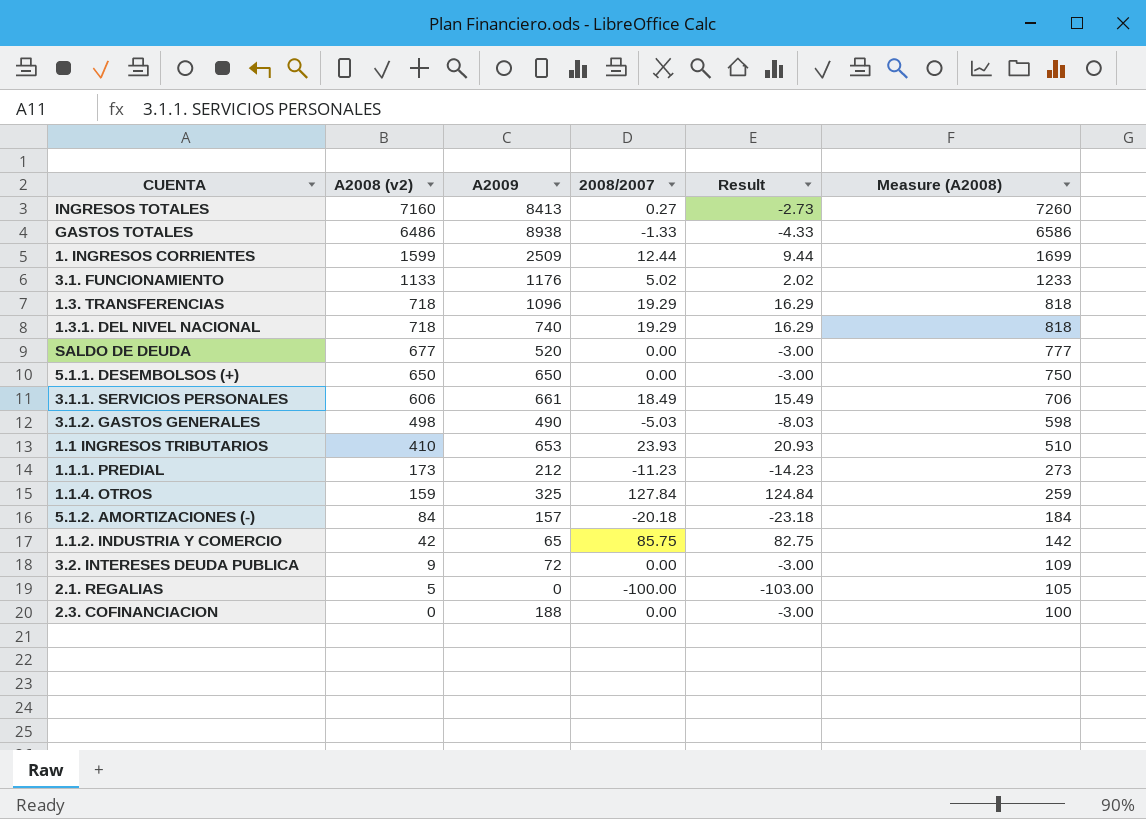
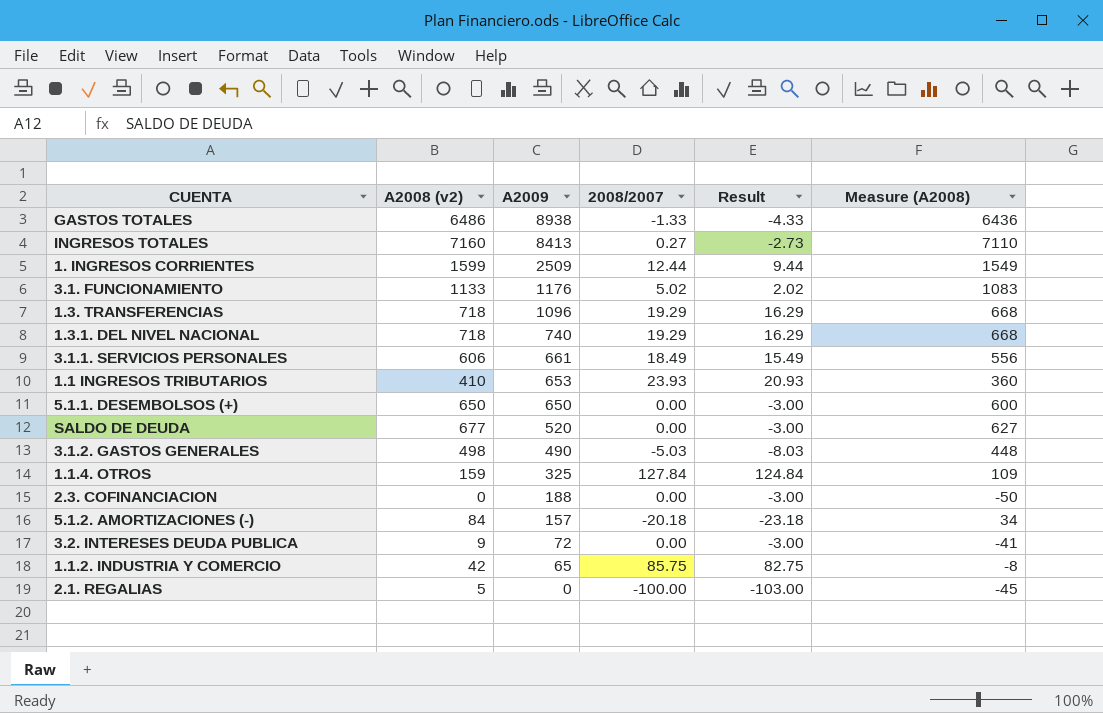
row order: A2008 (v2) descending -> A2009 descending
column Measure (A2008) | formula: [A2008 (v2)] + 100 -> [A2008 (v2)] - 50
row 1.1.1. PREDIAL: 173 | 212 | -11.23 | -14.23 | 273 -> none

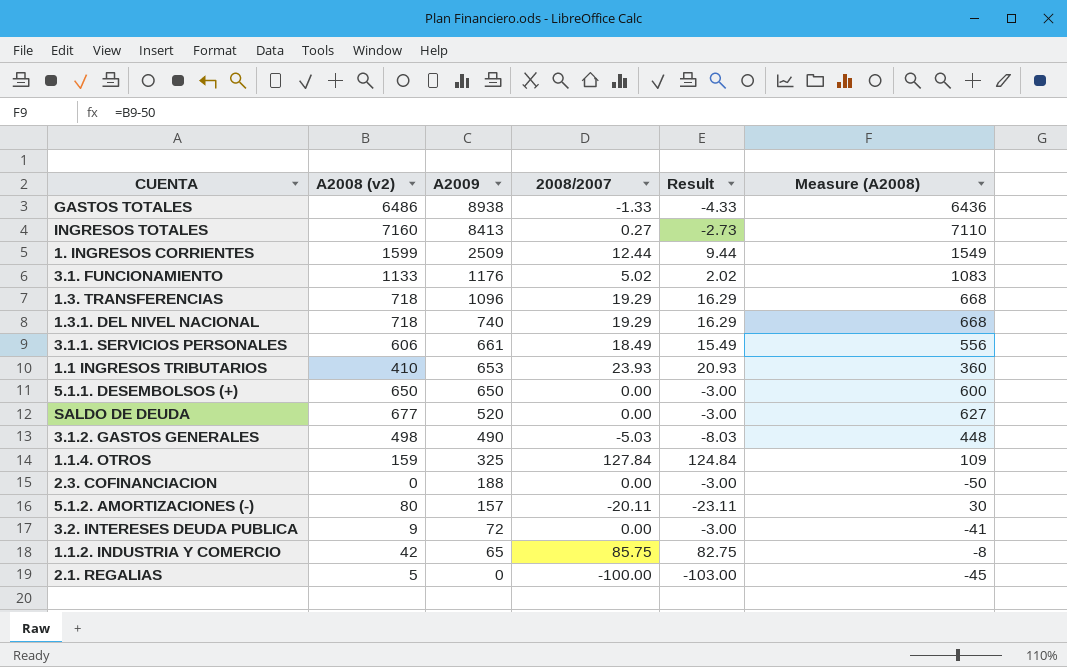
5.1.2. AMORTIZACIONES (-) | A2008 (v2): 84 -> 80
5.1.2. AMORTIZACIONES (-) | 2008/2007: -20.18 -> -20.11
5.1.2. AMORTIZACIONES (-) | Result: -23.18 -> -23.11
5.1.2. AMORTIZACIONES (-) | Measure (A2008): 34 -> 30

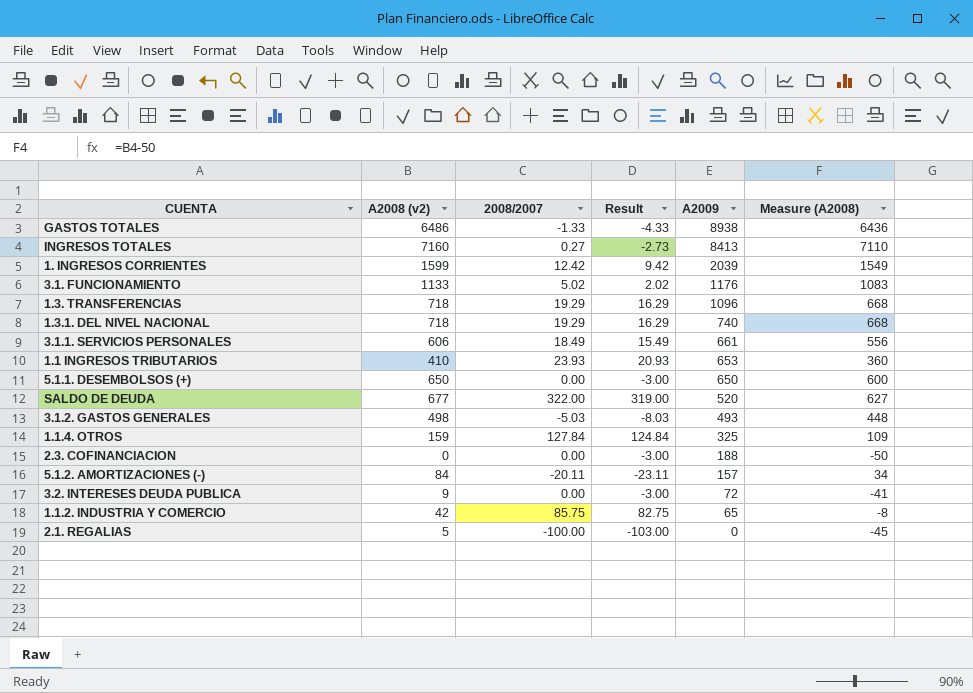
column A2009 | position: 3 -> 5
1. INGRESOS CORRIENTES | 2008/2007: 12.44 -> 12.42
1. INGRESOS CORRIENTES | Result: 9.44 -> 9.42
1. INGRESOS CORRIENTES | A2009: 2509 -> 2039
SALDO DE DEUDA | 2008/2007: 0.00 -> 322.00
SALDO DE DEUDA | Result: -3.00 -> 319.00
3.1.2. GASTOS GENERALES | A2009: 490 -> 493
5.1.2. AMORTIZACIONES (-) | A2008 (v2): 80 -> 84
5.1.2. AMORTIZACIONES (-) | Measure (A2008): 30 -> 34

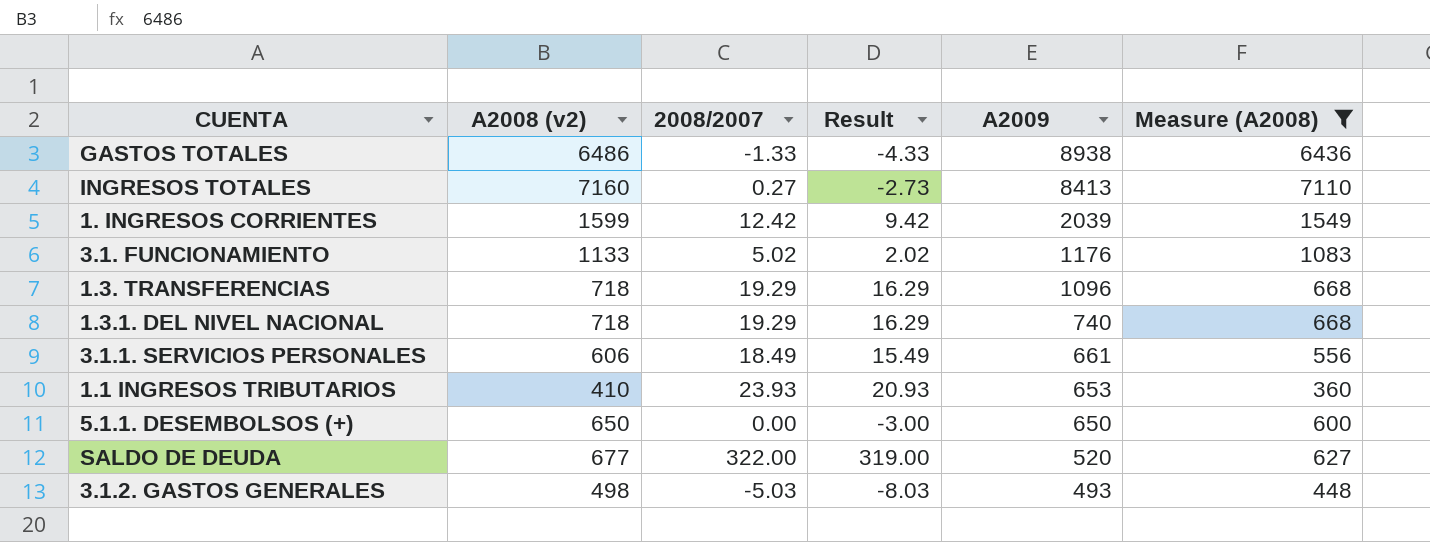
filter: none -> Measure (A2008) >= 360

